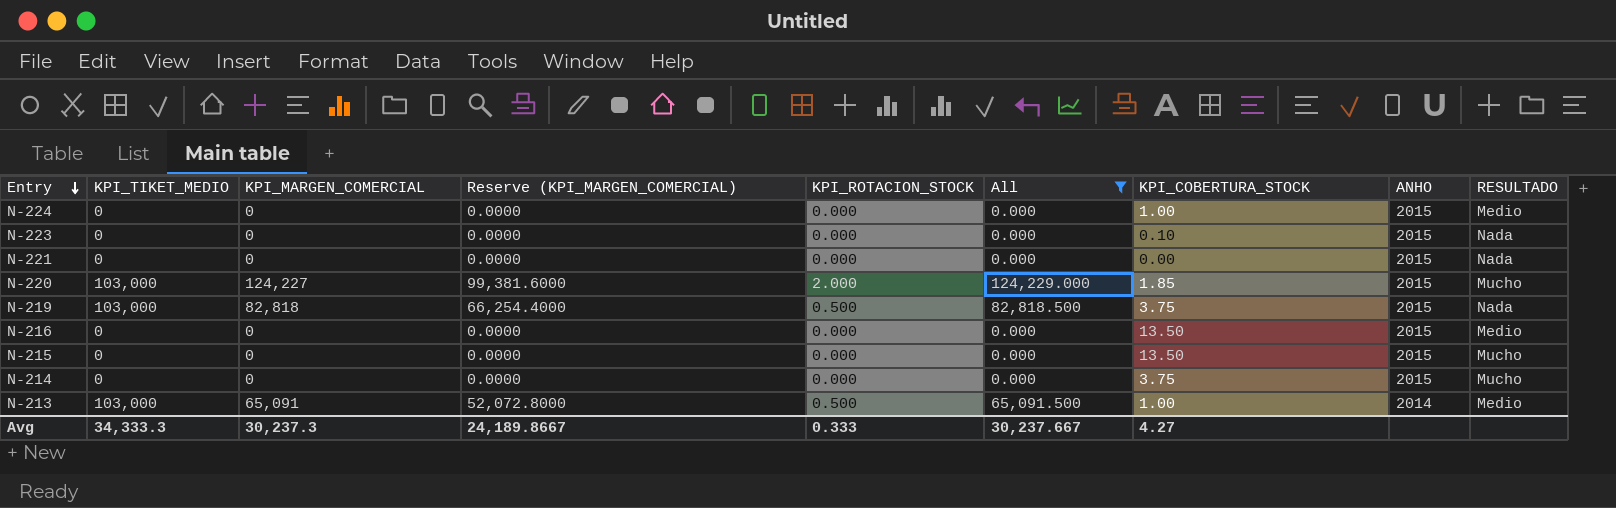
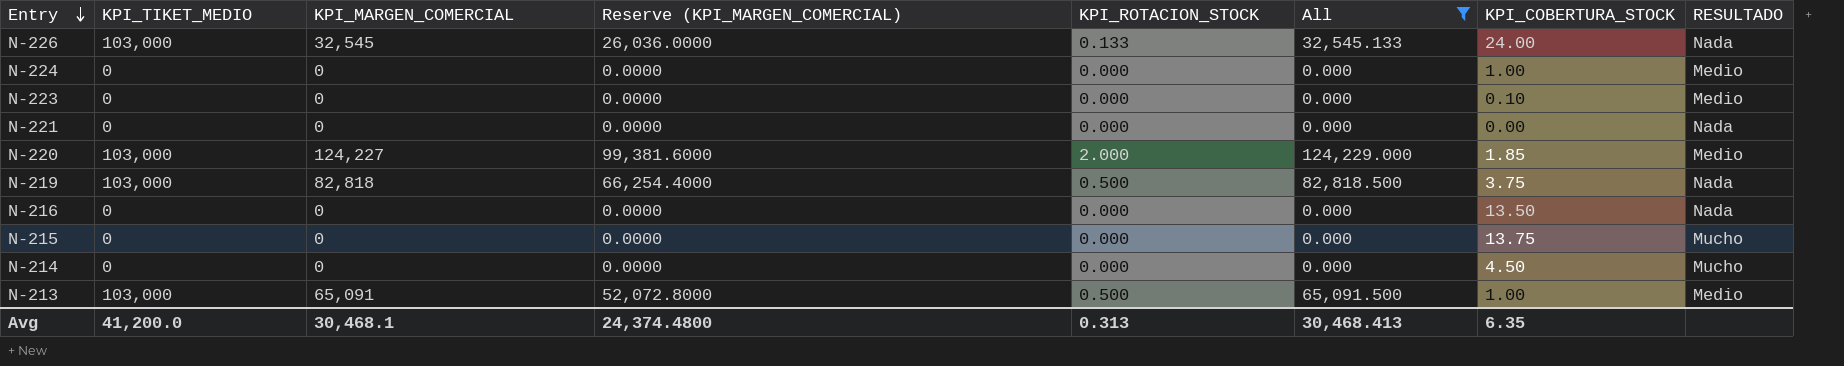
column ANHO | position: 8 -> none
row N-226: none -> 103,000 | 32,545 | 26,036.0000 | 0.133 | 32,545.133 | 24.00 | Nada
N-223 | RESULTADO: Nada -> Medio
N-220 | RESULTADO: Mucho -> Medio
N-216 | RESULTADO: Medio -> Nada
N-215 | KPI_COBERTURA_STOCK: 13.50 -> 13.75
N-214 | KPI_COBERTURA_STOCK: 3.75 -> 4.50
Avg | KPI_TIKET_MEDIO: 34,333.3 -> 41,200.0
Avg | KPI_MARGEN_COMERCIAL: 30,237.3 -> 30,468.1
Avg | Reserve (KPI_MARGEN_COMERCIAL): 24,189.8667 -> 24,374.4800
Avg | KPI_ROTACION_STOCK: 0.333 -> 0.313
Avg | All: 30,237.667 -> 30,468.413
Avg | KPI_COBERTURA_STOCK: 4.27 -> 6.35

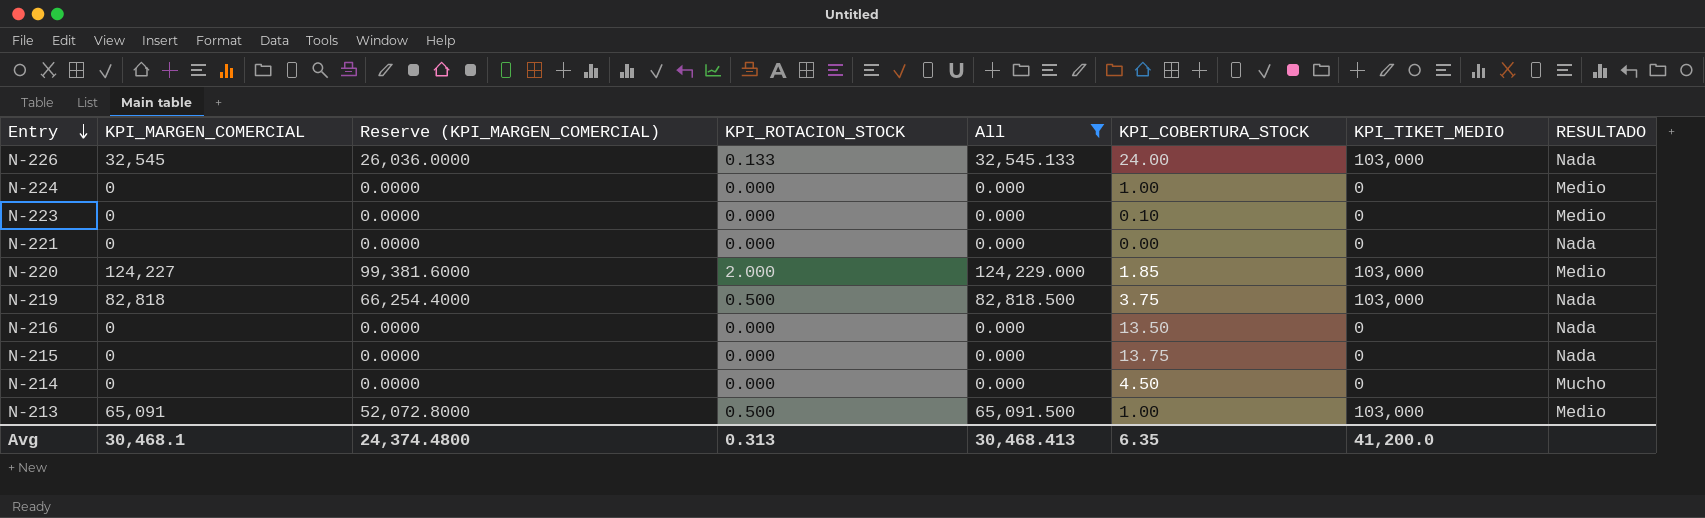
column KPI_TIKET_MEDIO | position: 2 -> 7
N-215 | RESULTADO: Mucho -> Nada

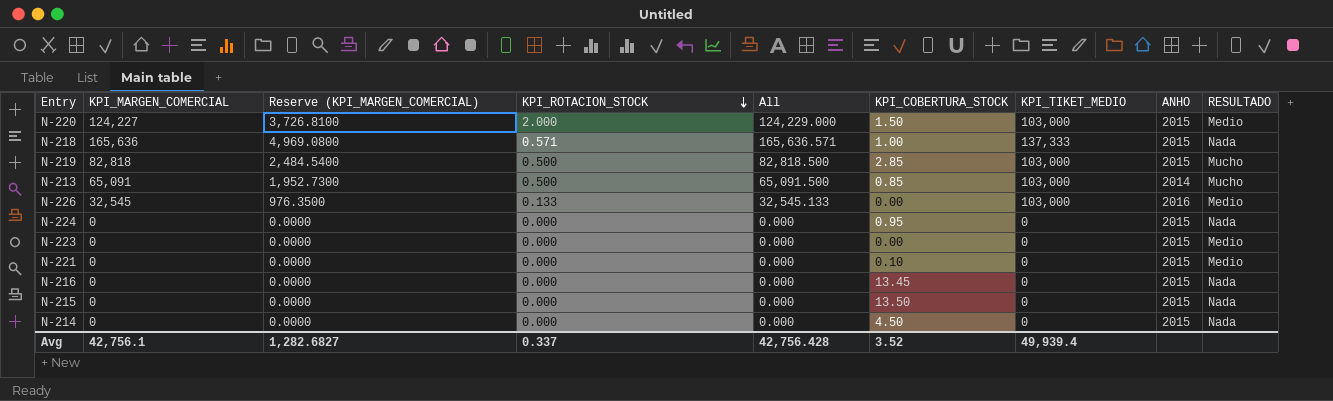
filter: All != 165,636.571 -> none
row order: Entry descending -> KPI_ROTACION_STOCK descending
column Reserve (KPI_MARGEN_COMERCIAL) | formula: [KPI_MARGEN_COMERCIAL] * 0.8 -> [KPI_MARGEN_COMERCIAL] * 0.03
column ANHO | position: none -> 8
N-220 | KPI_COBERTURA_STOCK: 1.85 -> 1.50
N-219 | KPI_COBERTURA_STOCK: 3.75 -> 2.85
N-219 | RESULTADO: Nada -> Mucho
N-213 | KPI_COBERTURA_STOCK: 1.00 -> 0.85
N-213 | RESULTADO: Medio -> Mucho
N-226 | KPI_COBERTURA_STOCK: 24.00 -> 0.00
N-226 | RESULTADO: Nada -> Medio
N-224 | KPI_COBERTURA_STOCK: 1.00 -> 0.95
N-224 | RESULTADO: Medio -> Nada
N-223 | KPI_COBERTURA_STOCK: 0.10 -> 0.00
N-221 | KPI_COBERTURA_STOCK: 0.00 -> 0.10
N-221 | RESULTADO: Nada -> Medio
N-216 | KPI_COBERTURA_STOCK: 13.50 -> 13.45
N-215 | KPI_COBERTURA_STOCK: 13.75 -> 13.50
N-214 | RESULTADO: Mucho -> Nada
Avg | KPI_MARGEN_COMERCIAL: 30,468.1 -> 42,756.1
Avg | Reserve (KPI_MARGEN_COMERCIAL): 24,374.4800 -> 1,282.6827
Avg | KPI_ROTACION_STOCK: 0.313 -> 0.337
Avg | All: 30,468.413 -> 42,756.428
Avg | KPI_COBERTURA_STOCK: 6.35 -> 3.52
Avg | KPI_TIKET_MEDIO: 41,200.0 -> 49,939.4

